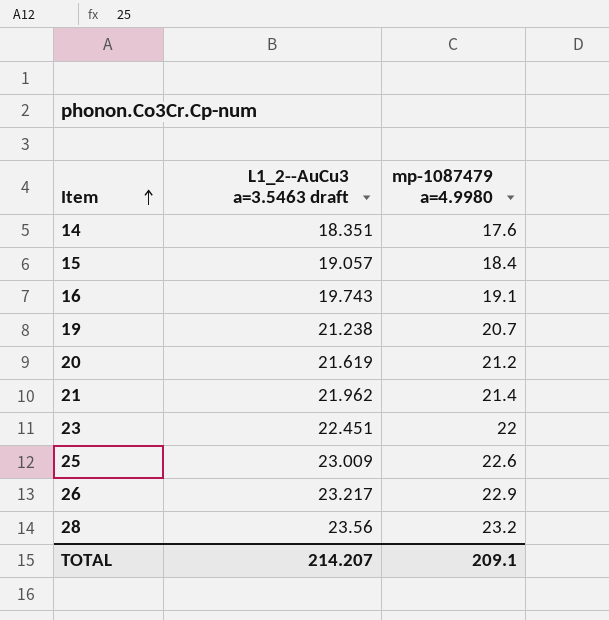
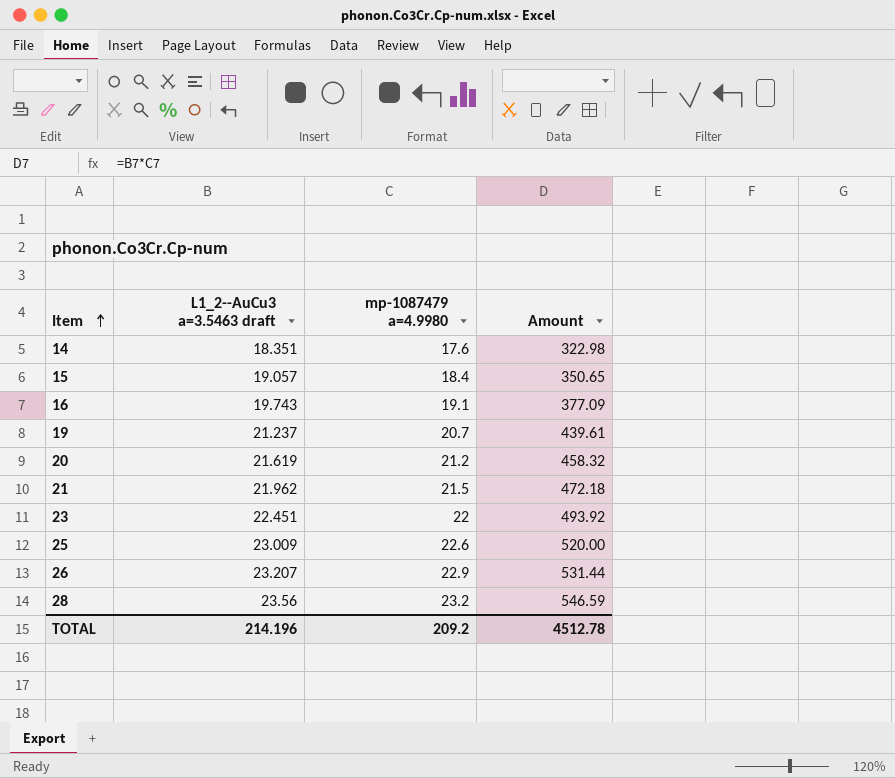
column Amount | formula: none -> [L1_2--AuCu3 a=3.5463 draft] * [mp-1087479 a=4.9980]
19 | L1_2--AuCu3 a=3.5463 draft: 21.238 -> 21.237
21 | mp-1087479 a=4.9980: 21.4 -> 21.5
26 | L1_2--AuCu3 a=3.5463 draft: 23.217 -> 23.207
TOTAL | L1_2--AuCu3 a=3.5463 draft: 214.207 -> 214.196
TOTAL | mp-1087479 a=4.9980: 209.1 -> 209.2

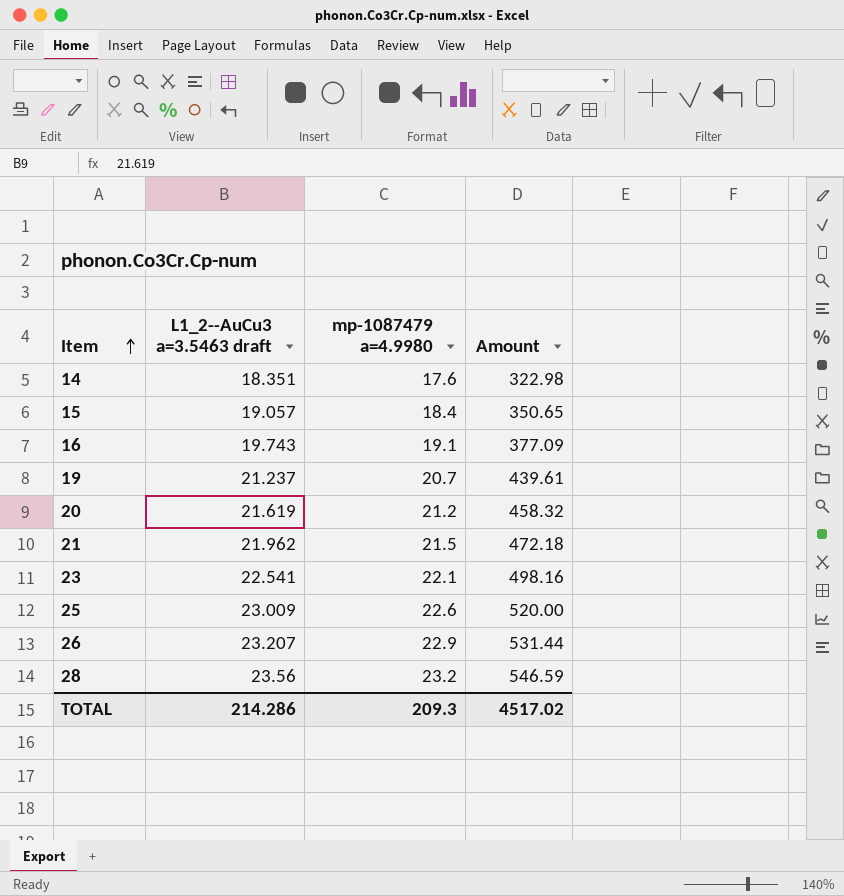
23 | L1_2--AuCu3 a=3.5463 draft: 22.451 -> 22.541
23 | mp-1087479 a=4.9980: 22 -> 22.1
23 | Amount: 493.92 -> 498.16
TOTAL | L1_2--AuCu3 a=3.5463 draft: 214.196 -> 214.286
TOTAL | mp-1087479 a=4.9980: 209.2 -> 209.3
TOTAL | Amount: 4512.78 -> 4517.02

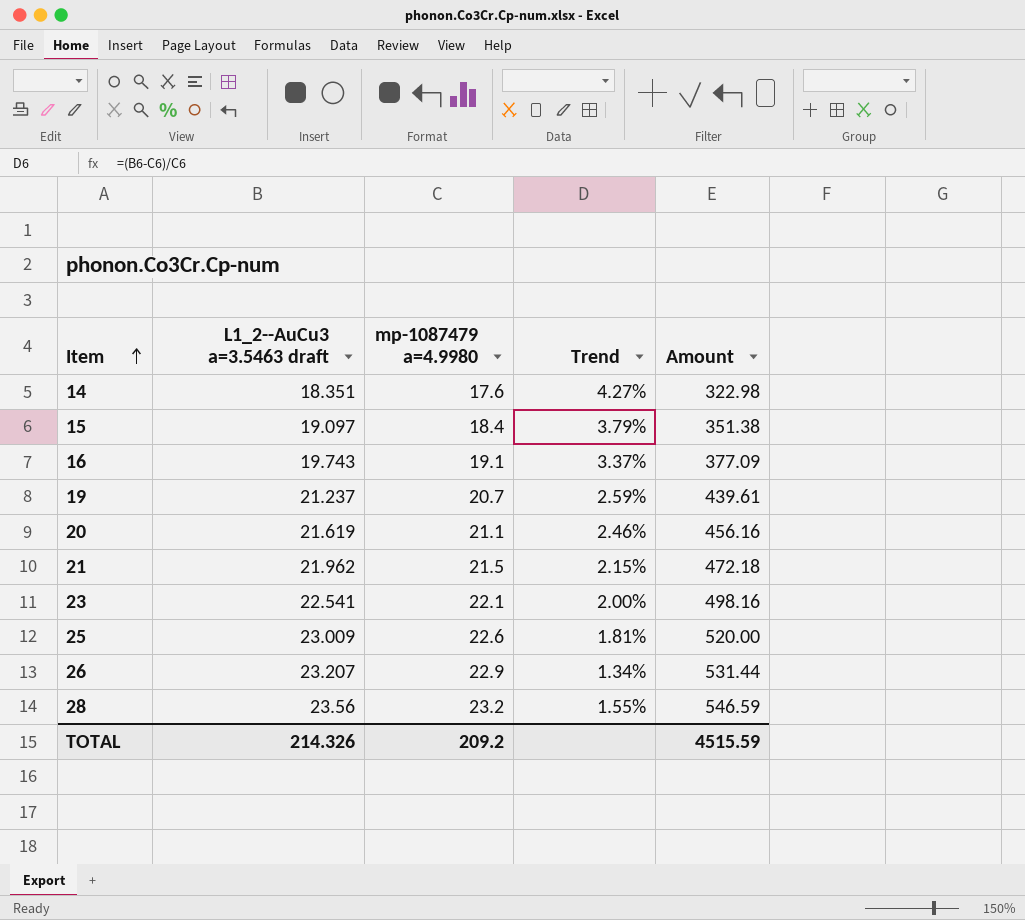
column Trend | formula: none -> ([L1_2--AuCu3 a=3.5463 draft] - [mp-1087479 a=4.9980]) / [mp-1087479 a=4.9980]
15 | L1_2--AuCu3 a=3.5463 draft: 19.057 -> 19.097
15 | Amount: 350.65 -> 351.38
20 | mp-1087479 a=4.9980: 21.2 -> 21.1
20 | Amount: 458.32 -> 456.16
TOTAL | L1_2--AuCu3 a=3.5463 draft: 214.286 -> 214.326
TOTAL | mp-1087479 a=4.9980: 209.3 -> 209.2
TOTAL | Amount: 4517.02 -> 4515.59

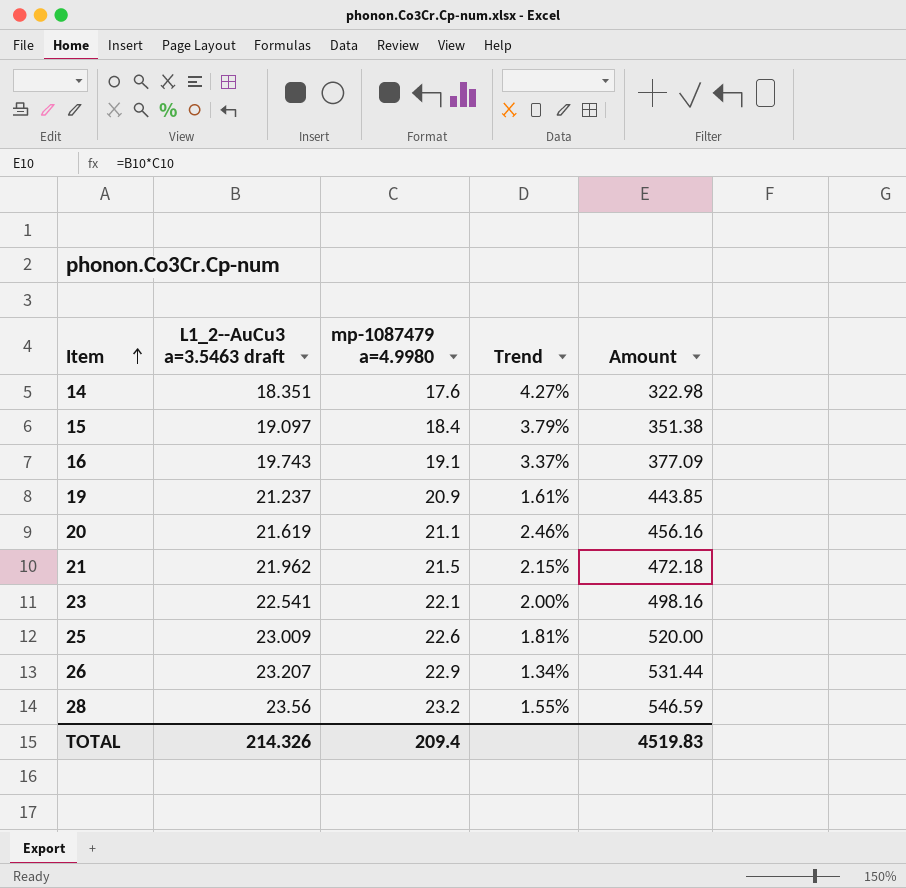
19 | mp-1087479 a=4.9980: 20.7 -> 20.9
19 | Trend: 2.59% -> 1.61%
19 | Amount: 439.61 -> 443.85
TOTAL | mp-1087479 a=4.9980: 209.2 -> 209.4
TOTAL | Amount: 4515.59 -> 4519.83

